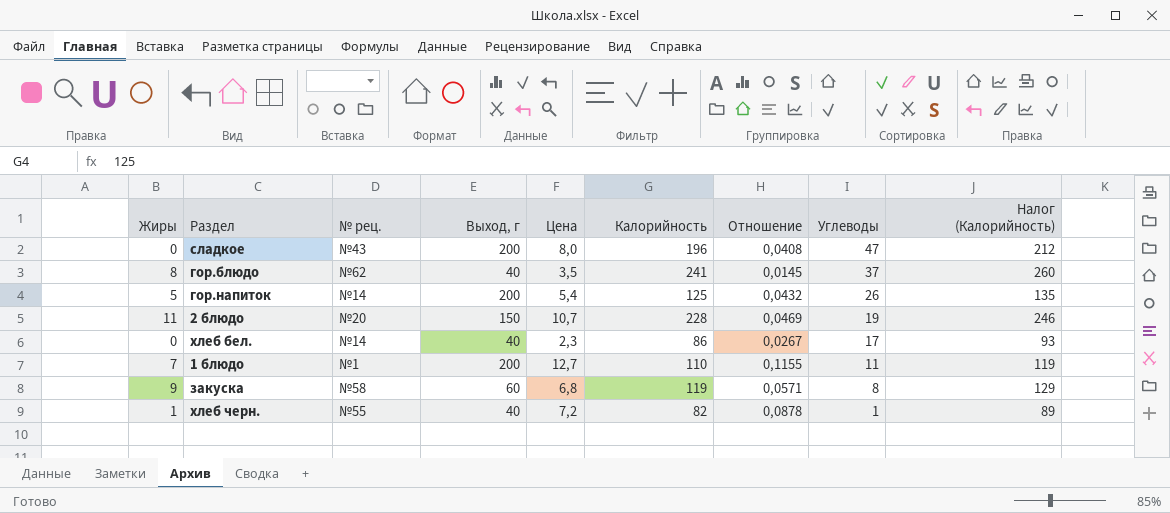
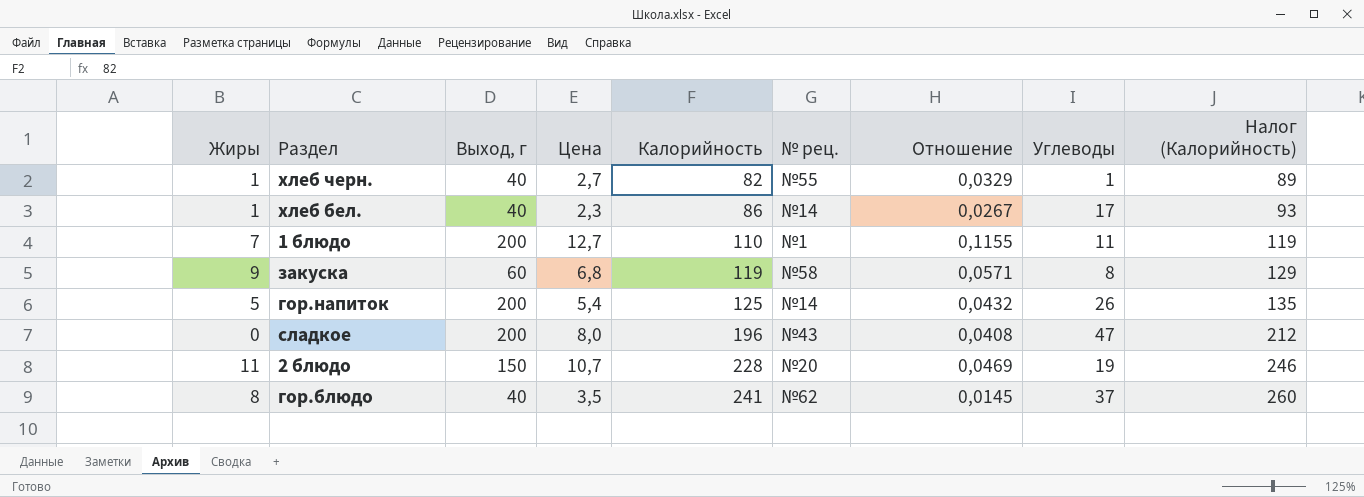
row order: Углеводы descending -> Калорийность ascending
column № рец. | position: 3 -> 6
хлеб черн. | Цена: 7,2 -> 2,7
хлеб черн. | Отношение: 0,0878 -> 0,0329
хлеб бел. | Жиры: 0 -> 1

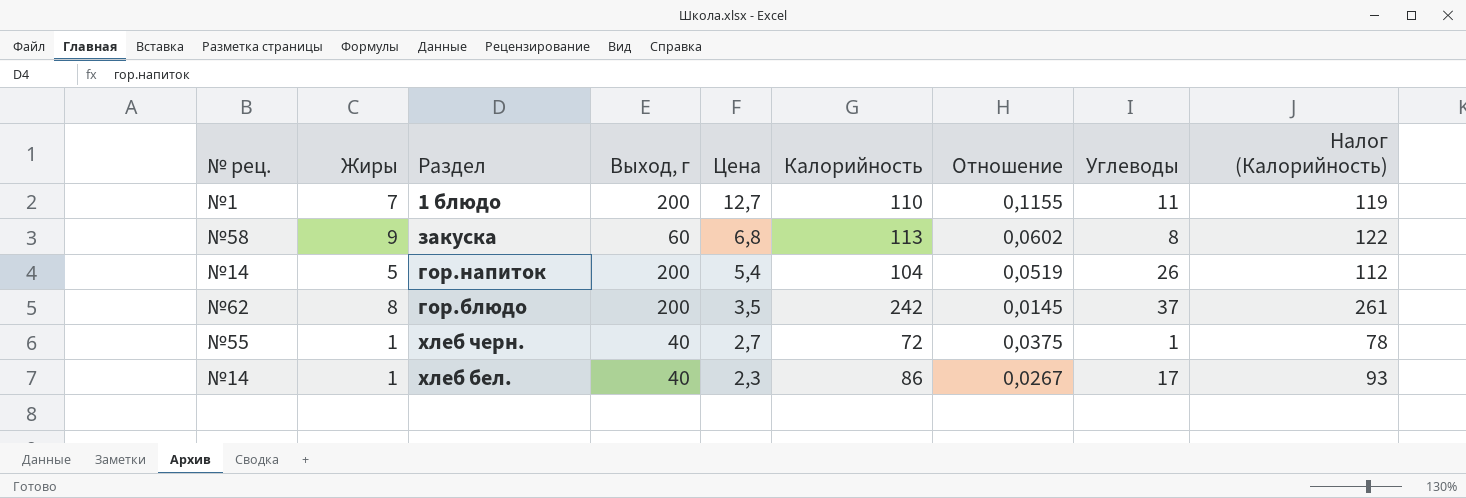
row order: Калорийность ascending -> Цена descending
column № рец. | position: 6 -> 1
row сладкое: 0 | 200 | 8,0 | 196 | №43 | 0,0408 | 47 | 212 -> none
row 2 блюдо: 11 | 150 | 10,7 | 228 | №20 | 0,0469 | 19 | 246 -> none
закуска | Калорийность: 119 -> 113
закуска | Отношение: 0,0571 -> 0,0602
закуска | Налог (Калорийность): 129 -> 122
гор.напиток | Калорийность: 125 -> 104
гор.напиток | Отношение: 0,0432 -> 0,0519
гор.напиток | Налог (Калорийность): 135 -> 112
гор.блюдо | Выход, г: 40 -> 200
гор.блюдо | Калорийность: 241 -> 242
гор.блюдо | Налог (Калорийность): 260 -> 261
хлеб черн. | Калорийность: 82 -> 72
хлеб черн. | Отношение: 0,0329 -> 0,0375
хлеб черн. | Налог (Калорийность): 89 -> 78

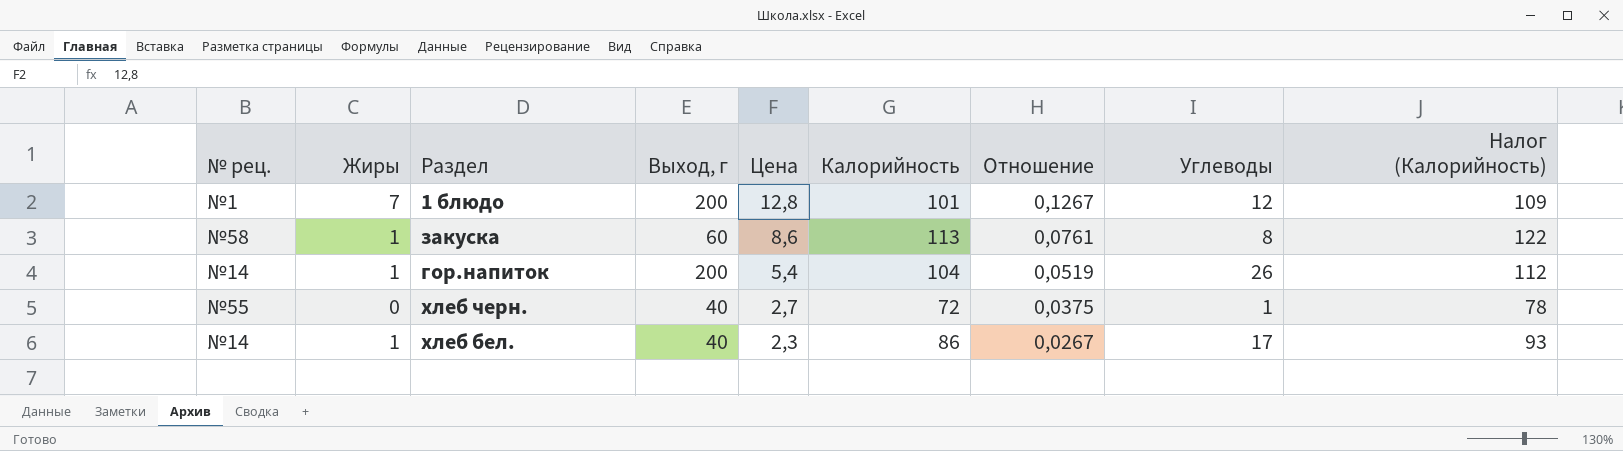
row гор.блюдо: №62 | 8 | 200 | 3,5 | 242 | 0,0145 | 37 | 261 -> none
1 блюдо | Цена: 12,7 -> 12,8
1 блюдо | Калорийность: 110 -> 101
1 блюдо | Отношение: 0,1155 -> 0,1267
1 блюдо | Углеводы: 11 -> 12
1 блюдо | Налог (Калорийность): 119 -> 109
закуска | Жиры: 9 -> 1
закуска | Цена: 6,8 -> 8,6
закуска | Отношение: 0,0602 -> 0,0761
гор.напиток | Жиры: 5 -> 1
хлеб черн. | Жиры: 1 -> 0

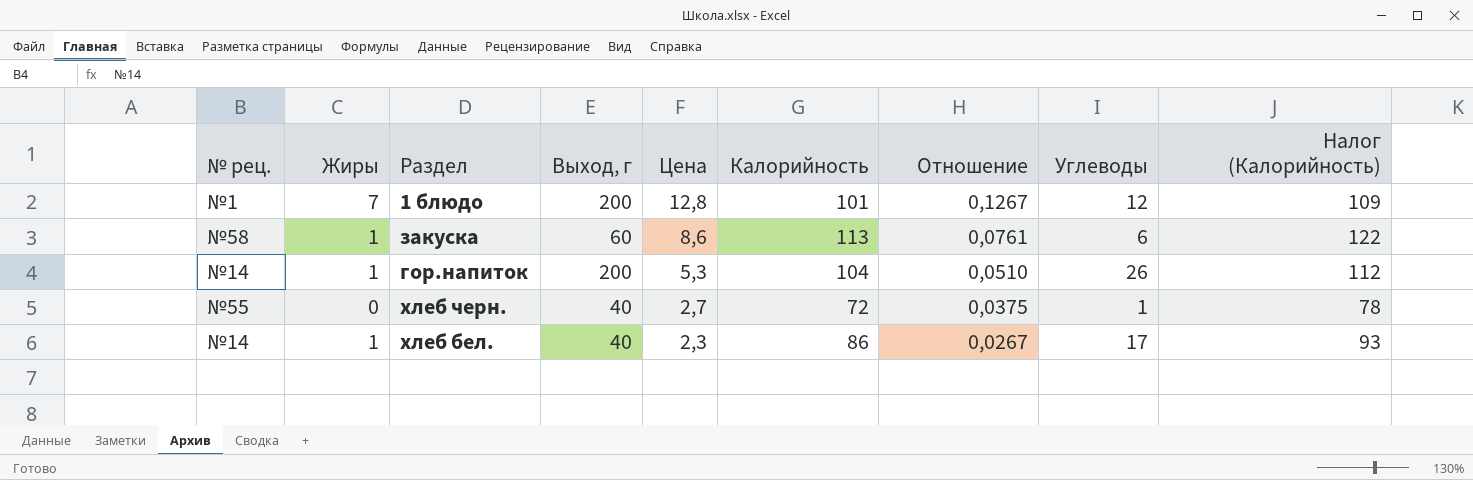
закуска | Углеводы: 8 -> 6
гор.напиток | Цена: 5,4 -> 5,3
гор.напиток | Отношение: 0,0519 -> 0,0510

